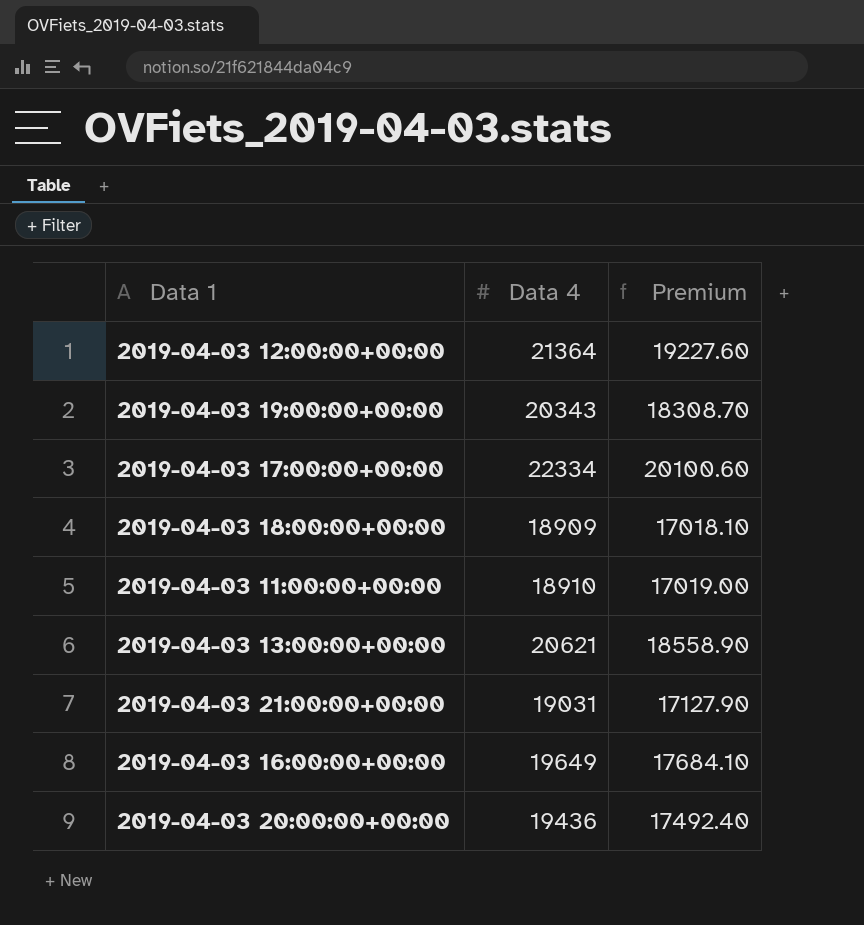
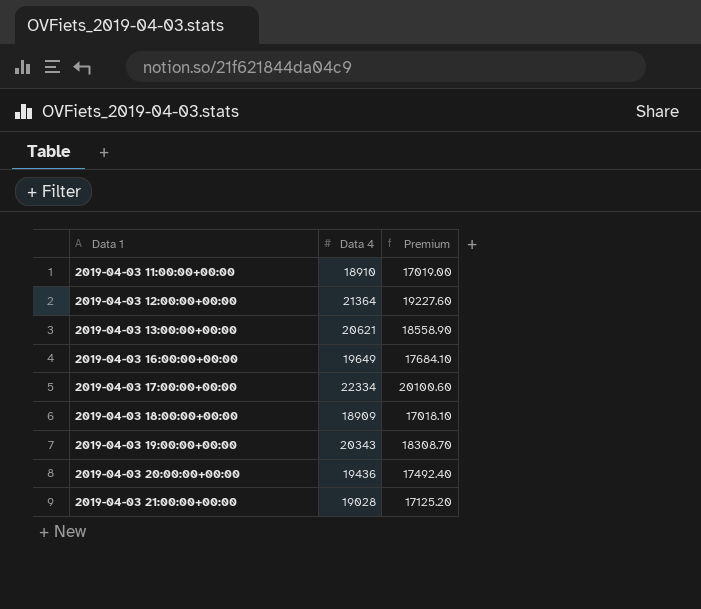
row order: none -> Data 1 ascending
2019-04-03 21:00:00+00:00 | Data 4: 19031 -> 19028
2019-04-03 21:00:00+00:00 | Premium: 17127.90 -> 17125.20

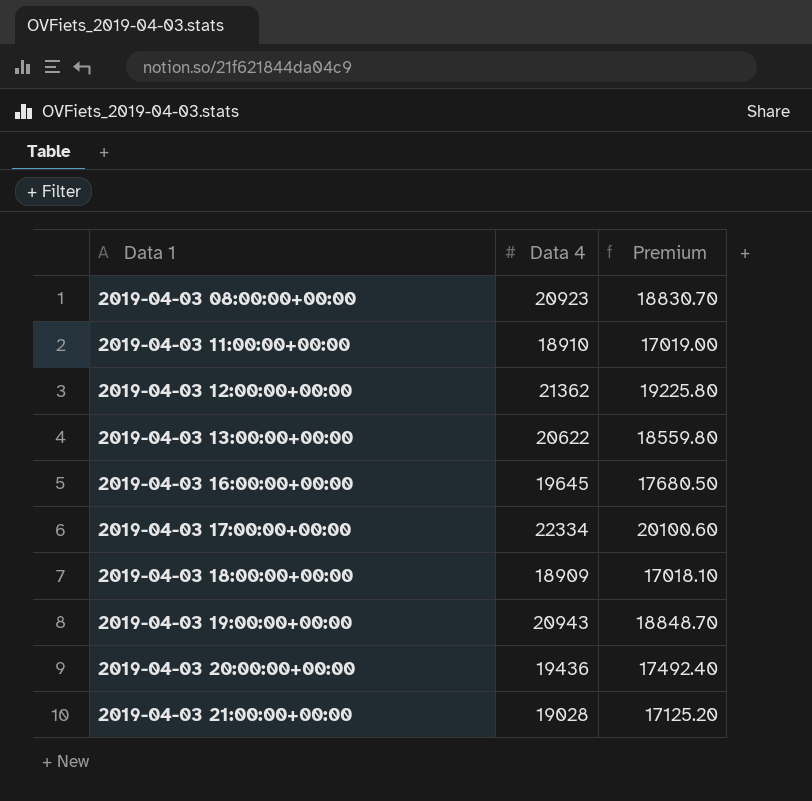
row 2019-04-03 08:00:00+00:00: none -> 20923 | 18830.70
2019-04-03 12:00:00+00:00 | Data 4: 21364 -> 21362
2019-04-03 12:00:00+00:00 | Premium: 19227.60 -> 19225.80
2019-04-03 13:00:00+00:00 | Data 4: 20621 -> 20622
2019-04-03 13:00:00+00:00 | Premium: 18558.90 -> 18559.80
2019-04-03 16:00:00+00:00 | Data 4: 19649 -> 19645
2019-04-03 16:00:00+00:00 | Premium: 17684.10 -> 17680.50
2019-04-03 19:00:00+00:00 | Data 4: 20343 -> 20943
2019-04-03 19:00:00+00:00 | Premium: 18308.70 -> 18848.70

